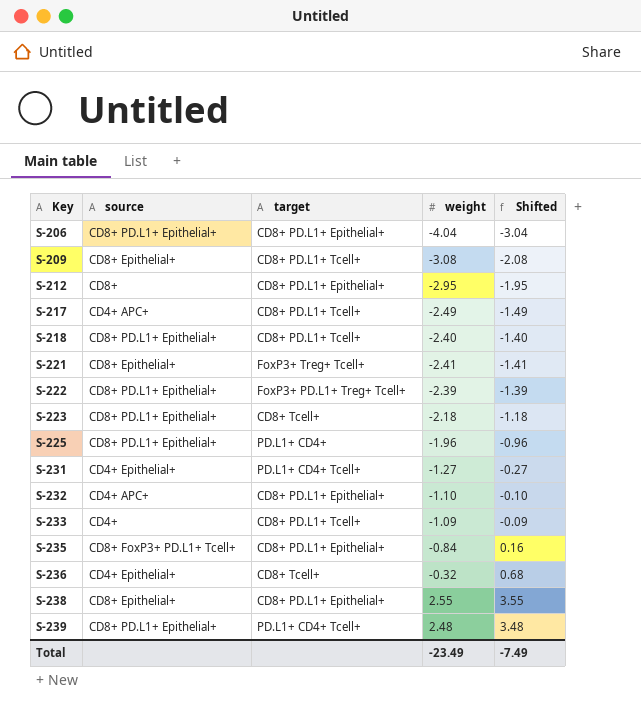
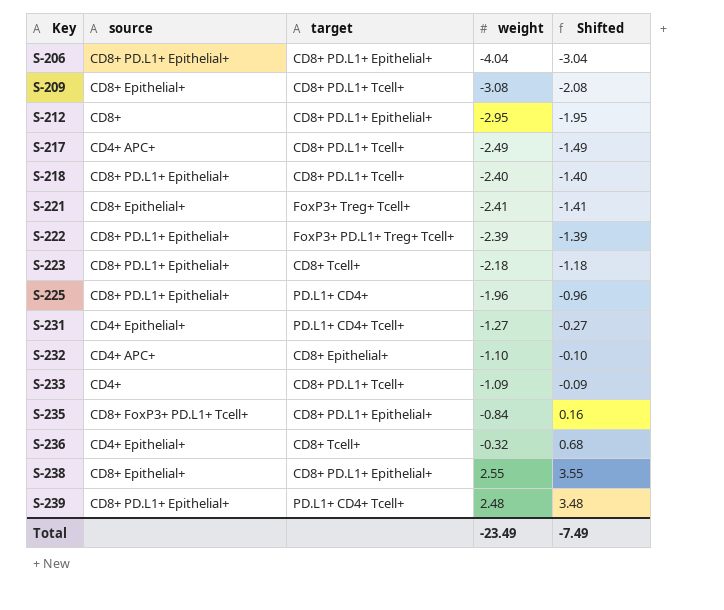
S-232 | target: CD8+ PD.L1+ Epithelial+ -> CD8+ Epithelial+

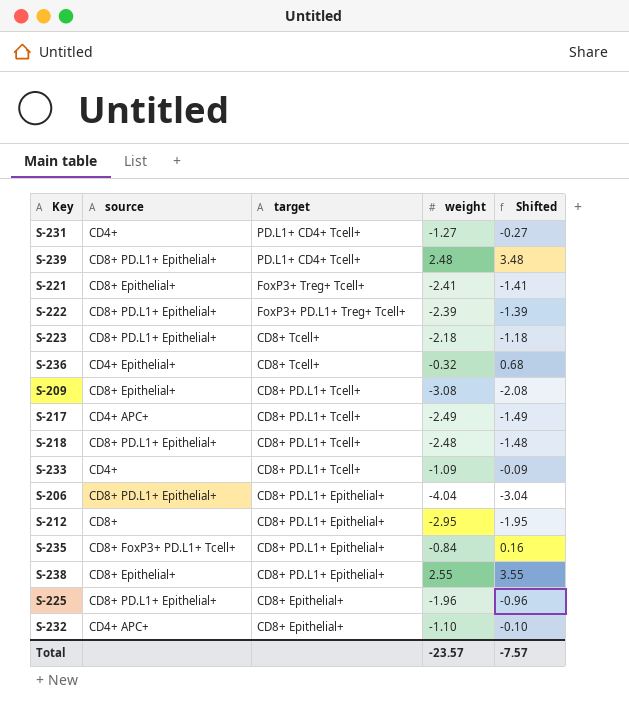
row order: Key ascending -> target descending
S-231 | source: CD4+ Epithelial+ -> CD4+
S-218 | weight: -2.40 -> -2.48
S-218 | Shifted: -1.40 -> -1.48
S-225 | target: PD.L1+ CD4+ -> CD8+ Epithelial+
Total | weight: -23.49 -> -23.57
Total | Shifted: -7.49 -> -7.57

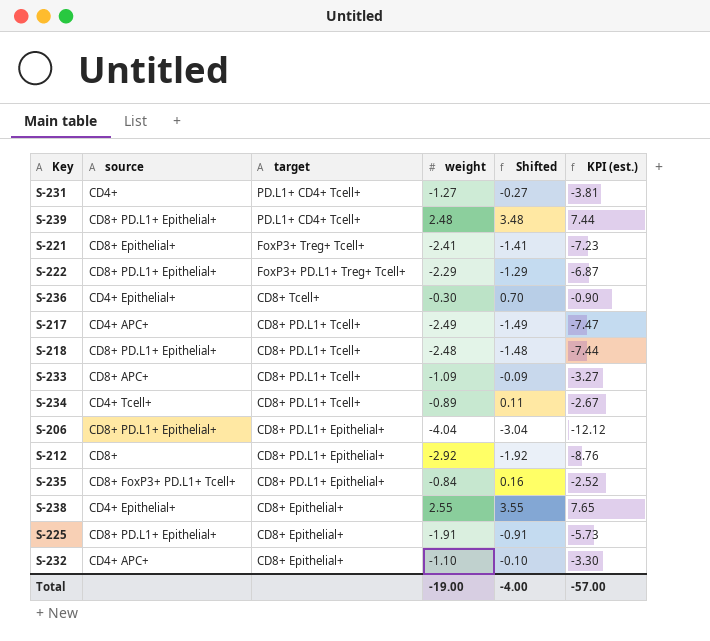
column KPI (est.) | formula: none -> [weight] * 3
row S-223: CD8+ PD.L1+ Epithelial+ | CD8+ Tcell+ | -2.18 | -1.18 -> none
row S-209: CD8+ Epithelial+ | CD8+ PD.L1+ Tcell+ | -3.08 | -2.08 -> none
S-222 | weight: -2.39 -> -2.29
S-222 | Shifted: -1.39 -> -1.29
S-236 | weight: -0.32 -> -0.30
S-236 | Shifted: 0.68 -> 0.70
S-233 | source: CD4+ -> CD8+ APC+
row S-234: none -> CD4+ Tcell+ | CD8+ PD.L1+ Tcell+ | -0.89 | 0.11 | -2.67
S-212 | weight: -2.95 -> -2.92
S-212 | Shifted: -1.95 -> -1.92
S-238 | source: CD8+ Epithelial+ -> CD4+ Epithelial+
S-238 | target: CD8+ PD.L1+ Epithelial+ -> CD8+ Epithelial+
S-225 | weight: -1.96 -> -1.91
S-225 | Shifted: -0.96 -> -0.91
Total | weight: -23.57 -> -19.00
Total | Shifted: -7.57 -> -4.00

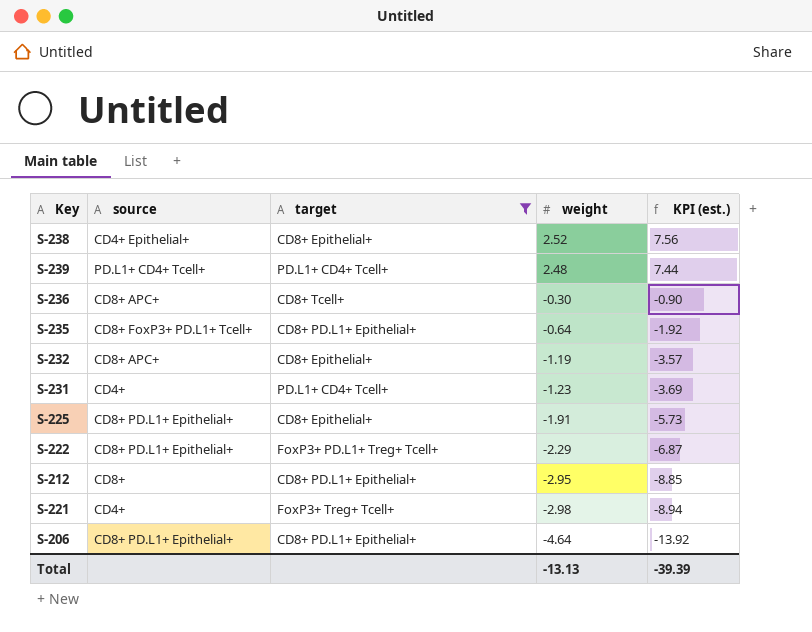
filter: none -> target != CD8+ PD.L1+ Tcell+
row order: target descending -> weight descending
column Shifted | formula: [weight] + 1 -> none
S-238 | weight: 2.55 -> 2.52
S-238 | KPI (est.): 7.65 -> 7.56
S-239 | source: CD8+ PD.L1+ Epithelial+ -> PD.L1+ CD4+ Tcell+
S-236 | source: CD4+ Epithelial+ -> CD8+ APC+
S-235 | weight: -0.84 -> -0.64
S-235 | KPI (est.): -2.52 -> -1.92
S-232 | source: CD4+ APC+ -> CD8+ APC+
S-232 | weight: -1.10 -> -1.19
S-232 | KPI (est.): -3.30 -> -3.57
S-231 | weight: -1.27 -> -1.23
S-231 | KPI (est.): -3.81 -> -3.69
S-212 | weight: -2.92 -> -2.95
S-212 | KPI (est.): -8.76 -> -8.85
S-221 | source: CD8+ Epithelial+ -> CD4+
S-221 | weight: -2.41 -> -2.98
S-221 | KPI (est.): -7.23 -> -8.94
S-206 | weight: -4.04 -> -4.64
S-206 | KPI (est.): -12.12 -> -13.92
Total | weight: -19.00 -> -13.13
Total | KPI (est.): -57.00 -> -39.39

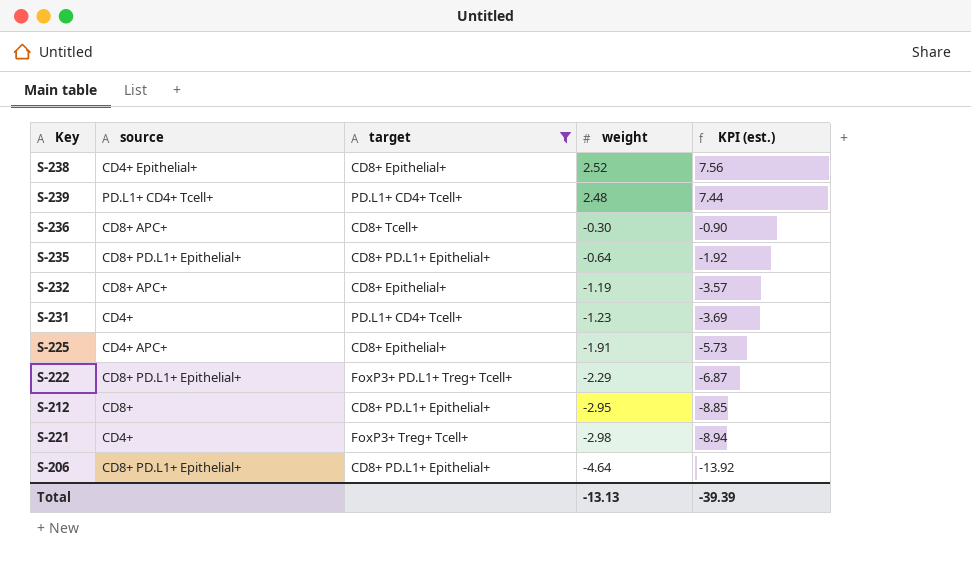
S-235 | source: CD8+ FoxP3+ PD.L1+ Tcell+ -> CD8+ PD.L1+ Epithelial+
S-225 | source: CD8+ PD.L1+ Epithelial+ -> CD4+ APC+

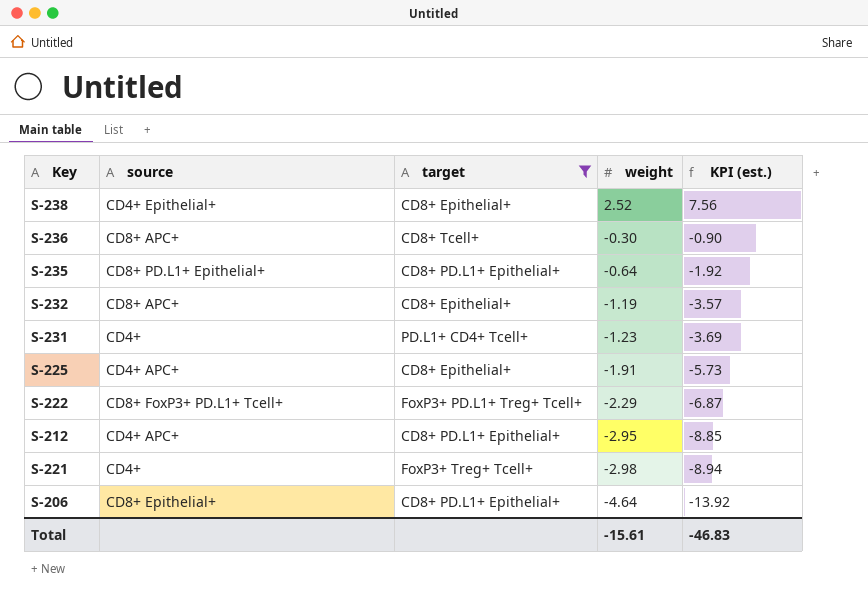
row S-239: PD.L1+ CD4+ Tcell+ | PD.L1+ CD4+ Tcell+ | 2.48 | 7.44 -> none
S-222 | source: CD8+ PD.L1+ Epithelial+ -> CD8+ FoxP3+ PD.L1+ Tcell+
S-212 | source: CD8+ -> CD4+ APC+
S-206 | source: CD8+ PD.L1+ Epithelial+ -> CD8+ Epithelial+
Total | weight: -13.13 -> -15.61
Total | KPI (est.): -39.39 -> -46.83

